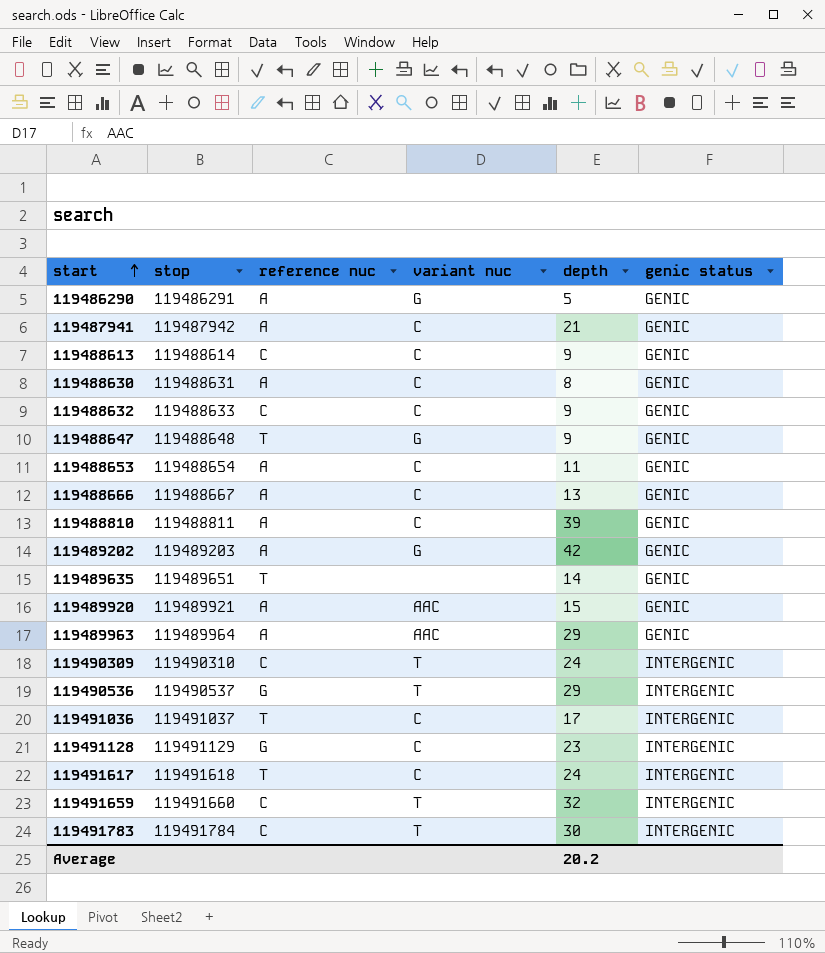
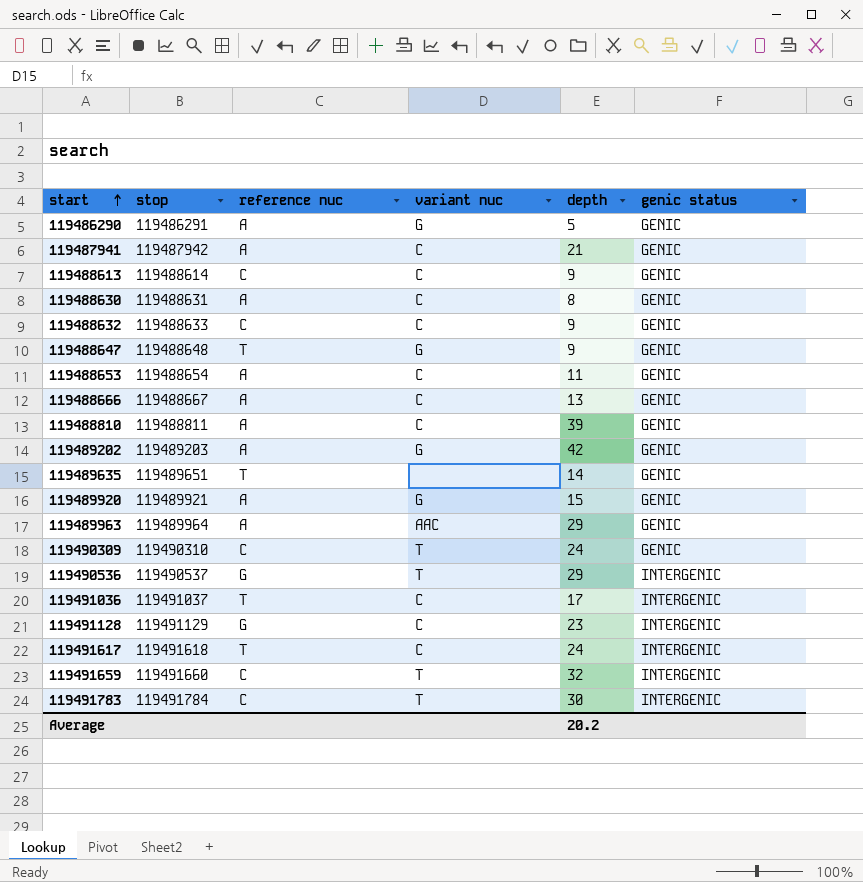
119489920 | variant nuc: AAC -> G
119490309 | genic status: INTERGENIC -> GENIC

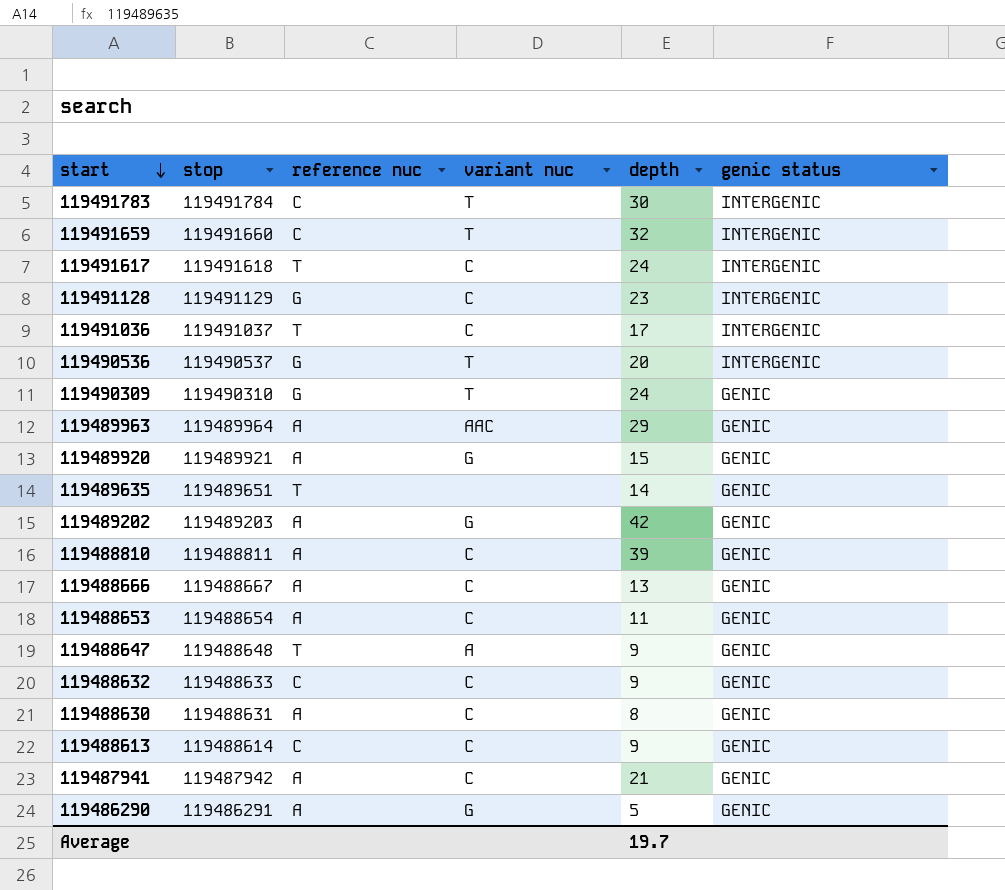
row order: start ascending -> start descending
119490536 | depth: 29 -> 20
119490309 | reference nuc: C -> G
119488647 | variant nuc: G -> A
Average | depth: 20.2 -> 19.7

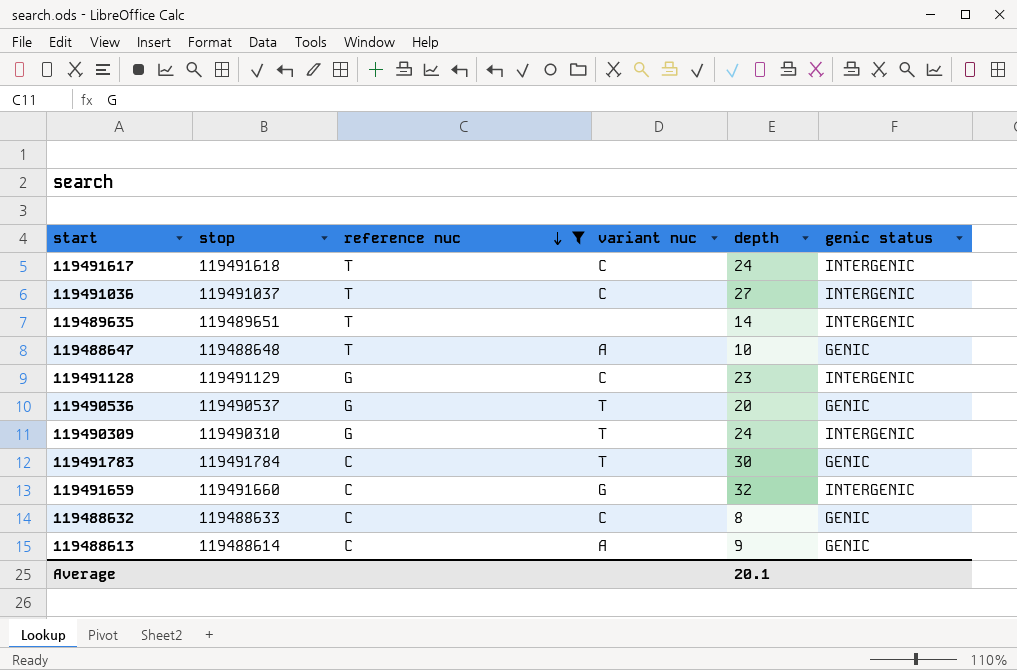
filter: none -> reference nuc != A
row order: start descending -> reference nuc descending
119491036 | depth: 17 -> 27
119489635 | genic status: GENIC -> INTERGENIC
119488647 | depth: 9 -> 10
119490536 | genic status: INTERGENIC -> GENIC
119490309 | genic status: GENIC -> INTERGENIC
119491783 | genic status: INTERGENIC -> GENIC
119491659 | variant nuc: T -> G
119488632 | depth: 9 -> 8
119488613 | variant nuc: C -> A
Average | depth: 19.7 -> 20.1

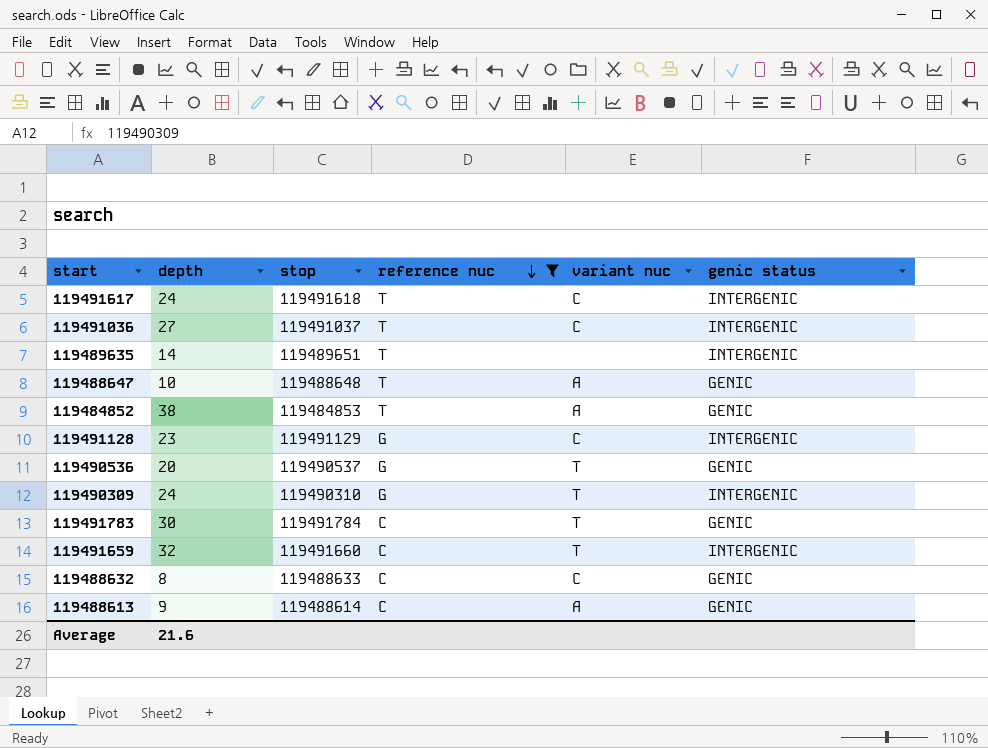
column depth | position: 5 -> 2
row 119484852: none -> 38 | 119484853 | T | A | GENIC
119491659 | variant nuc: G -> T
Average | depth: 20.1 -> 21.6

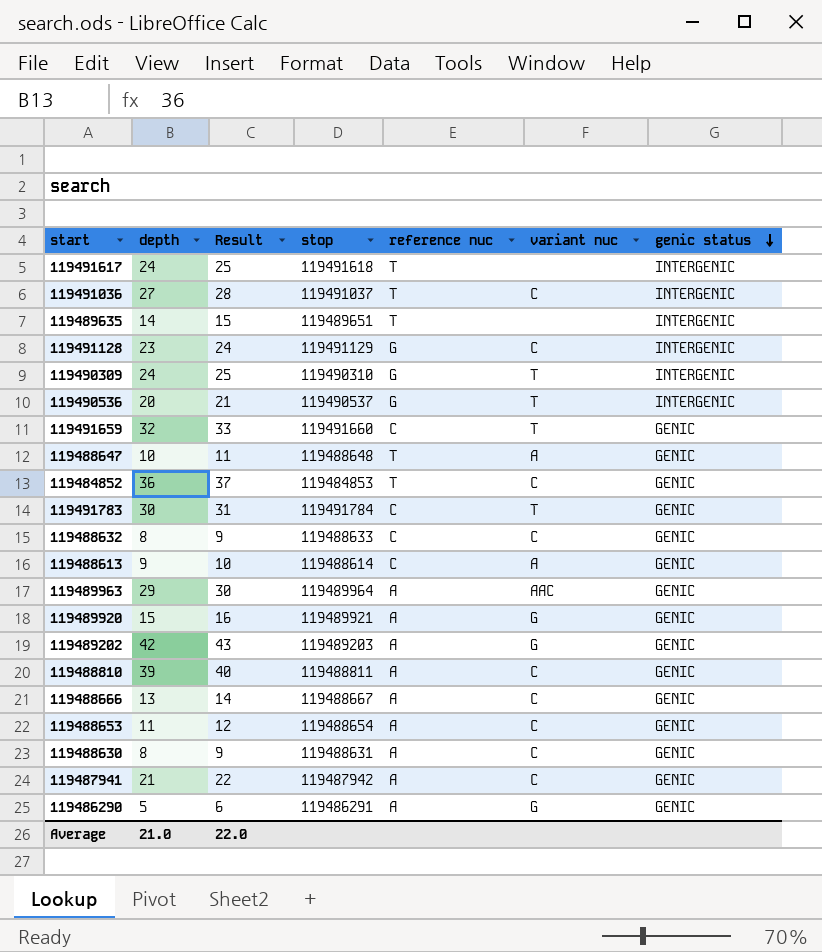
filter: reference nuc != A -> none
row order: reference nuc descending -> genic status descending
column Result | formula: none -> [depth] + 1
119491617 | variant nuc: C -> none
119490536 | genic status: GENIC -> INTERGENIC
119491659 | genic status: INTERGENIC -> GENIC
119484852 | depth: 38 -> 36
119484852 | variant nuc: A -> C
Average | depth: 21.6 -> 21.0

